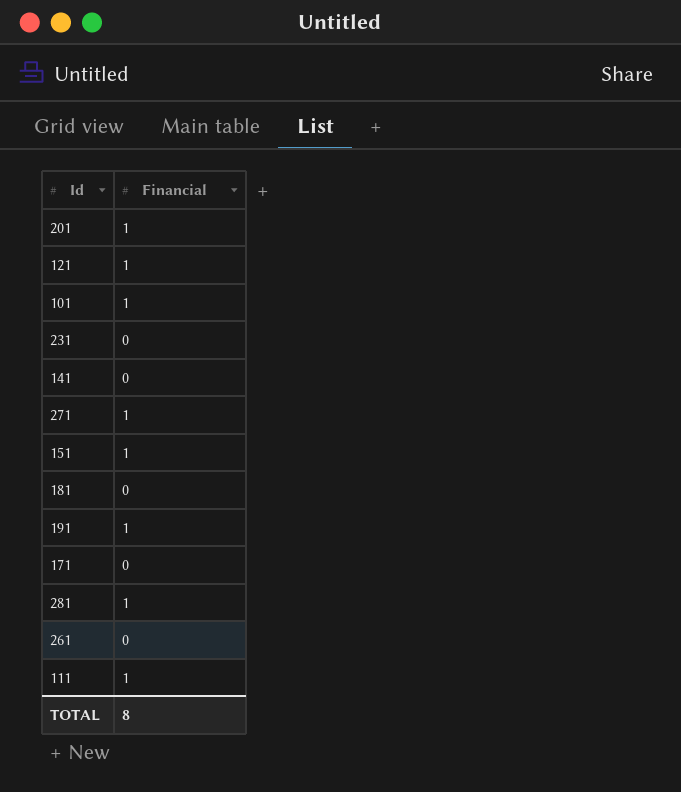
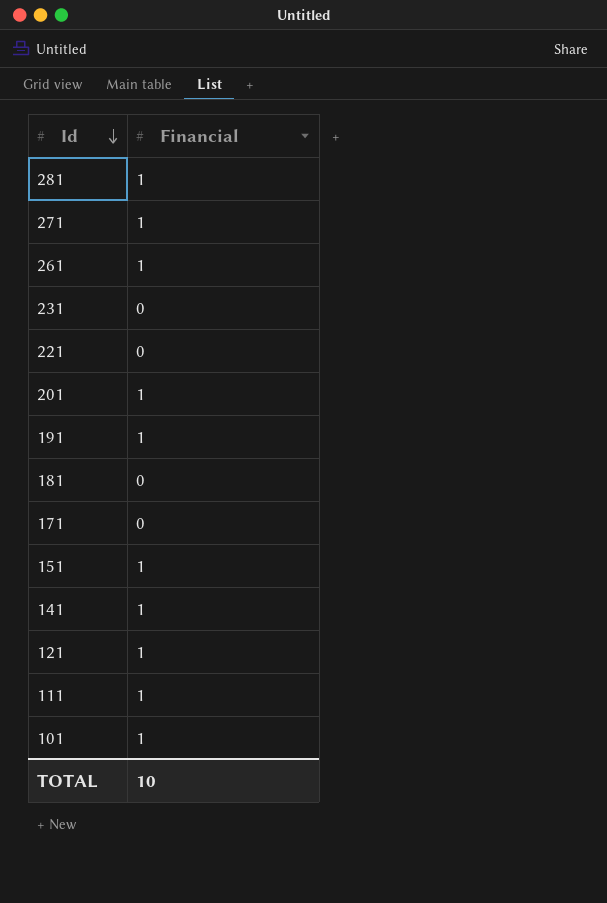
row order: none -> Id descending
261 | Financial: 0 -> 1
row 221: none -> 0
141 | Financial: 0 -> 1
TOTAL | Financial: 8 -> 10

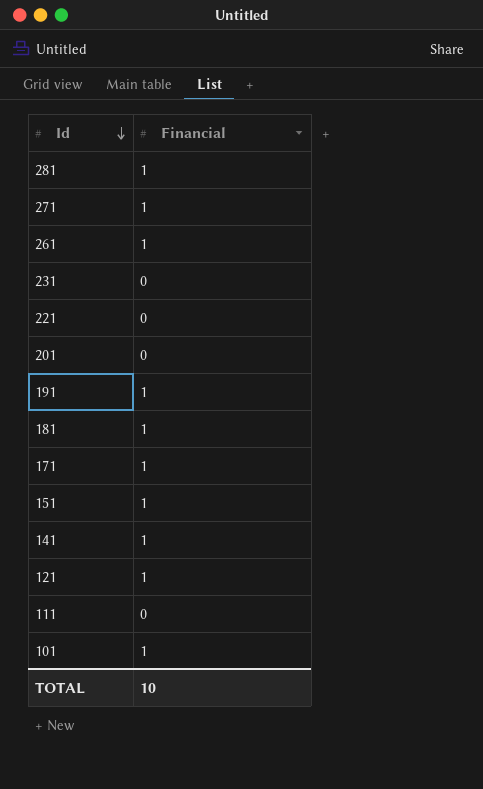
201 | Financial: 1 -> 0
181 | Financial: 0 -> 1
171 | Financial: 0 -> 1
111 | Financial: 1 -> 0

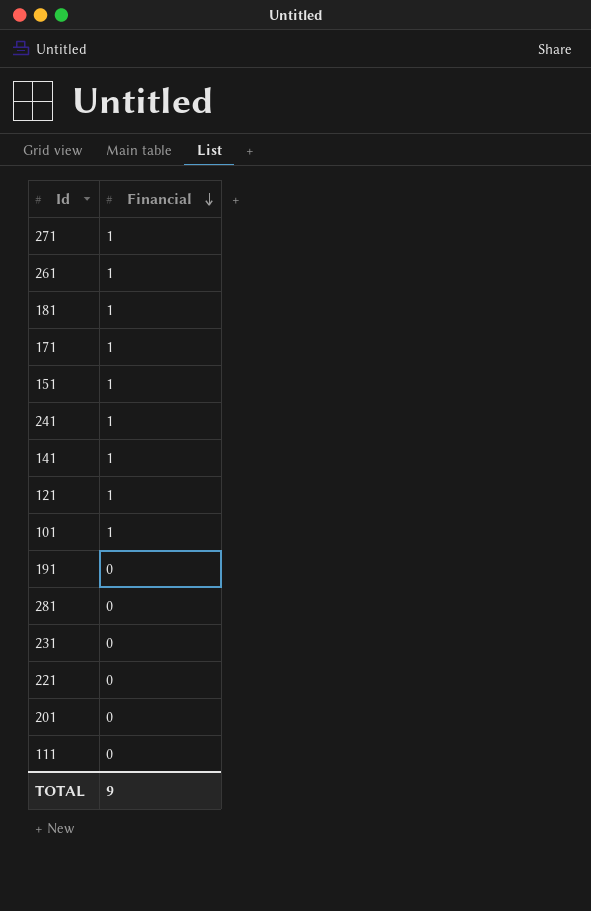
row order: Id descending -> Financial descending
row 241: none -> 1
191 | Financial: 1 -> 0
281 | Financial: 1 -> 0
TOTAL | Financial: 10 -> 9

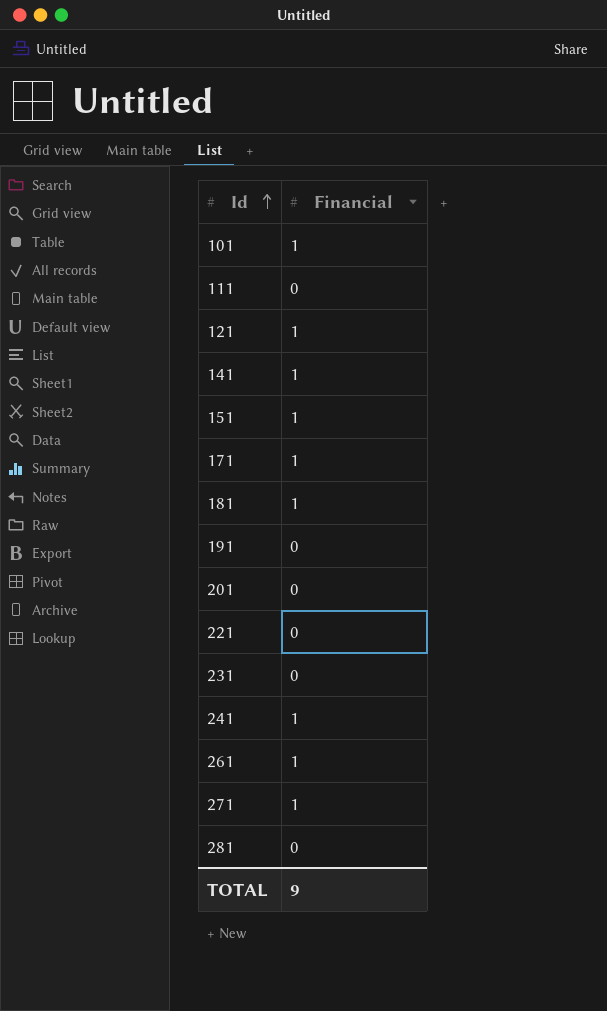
row order: Financial descending -> Id ascending

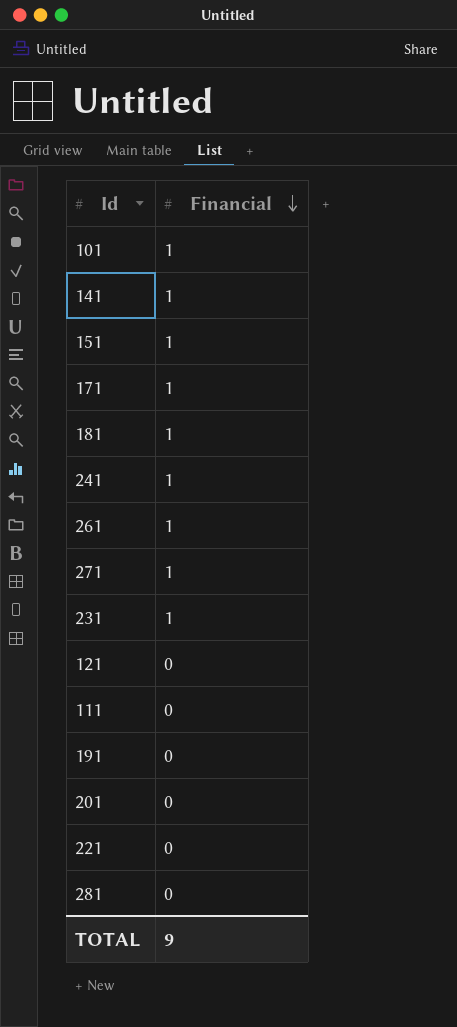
row order: Id ascending -> Financial descending
231 | Financial: 0 -> 1
121 | Financial: 1 -> 0

